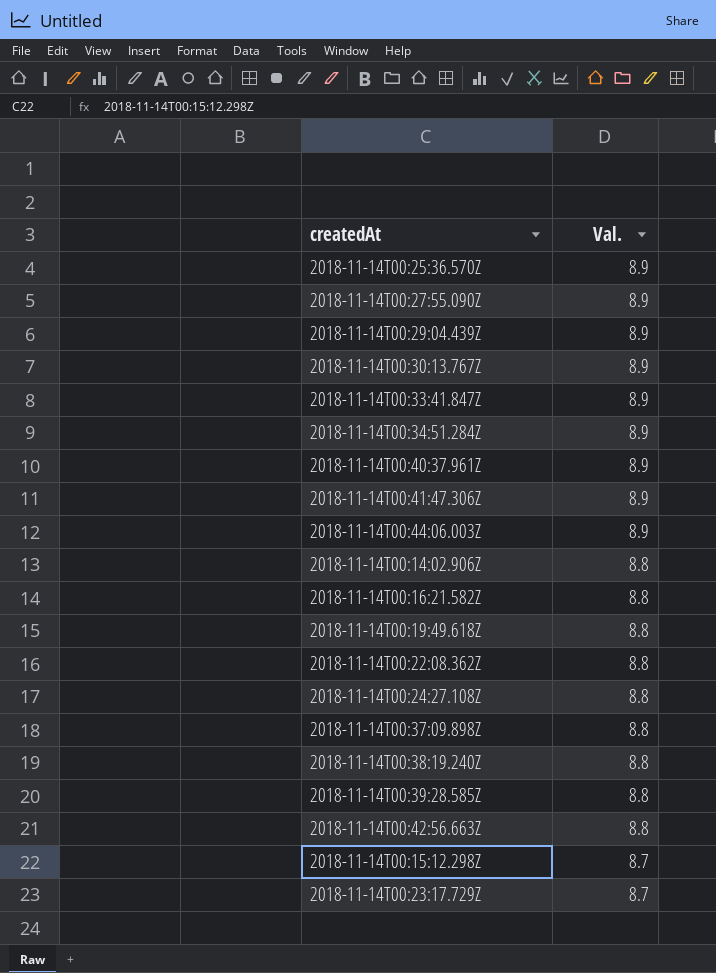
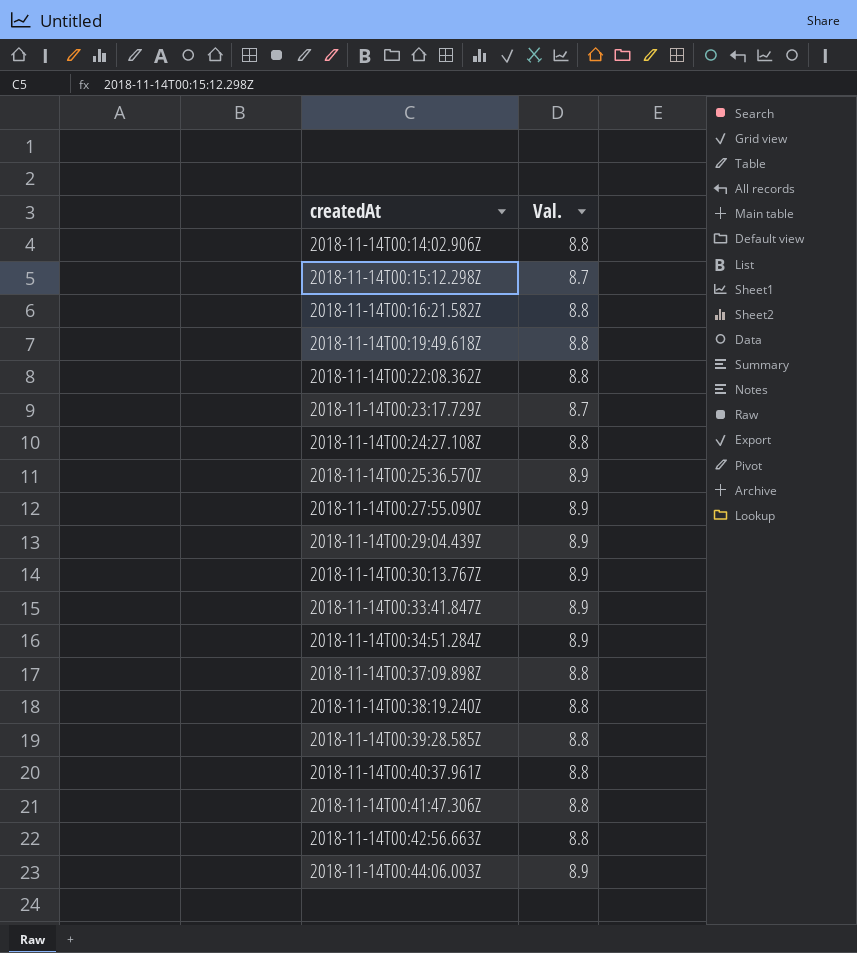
row order: Val. descending -> createdAt ascending
2018-11-14T00:40:37.961Z | Val.: 8.9 -> 8.8
2018-11-14T00:41:47.306Z | Val.: 8.9 -> 8.8

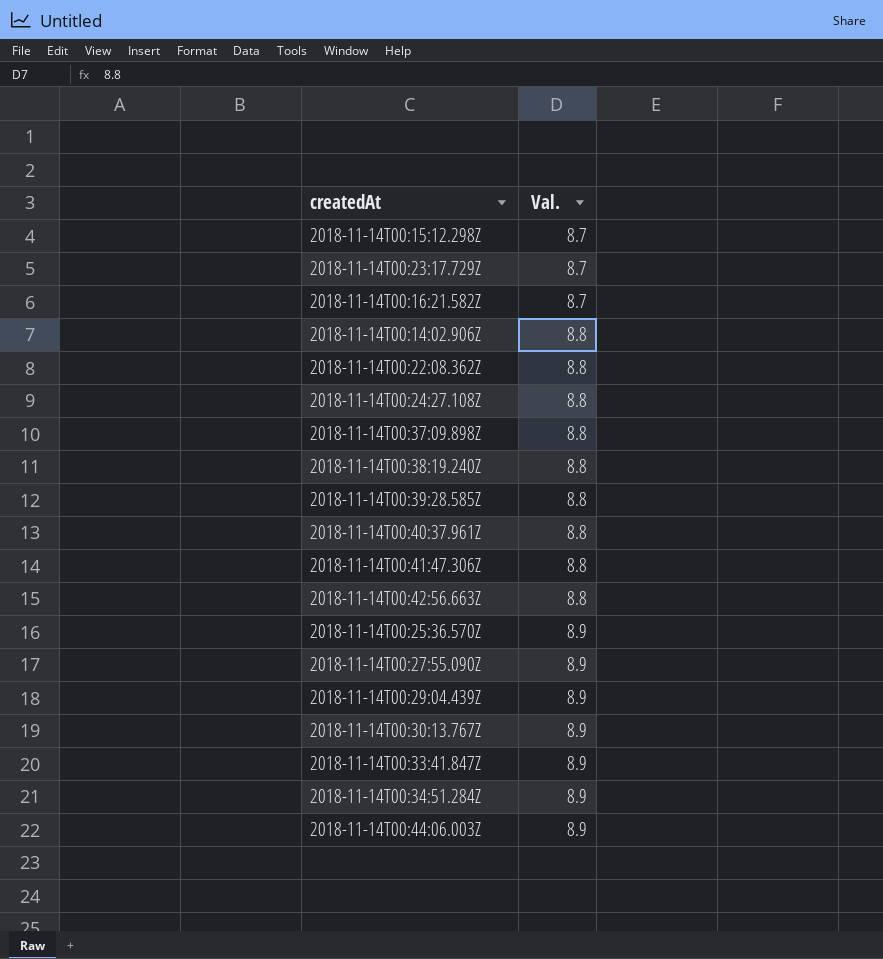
row order: createdAt ascending -> Val. ascending
row 2018-11-14T00:19:49.618Z: 8.8 -> none
2018-11-14T00:16:21.582Z | Val.: 8.8 -> 8.7

